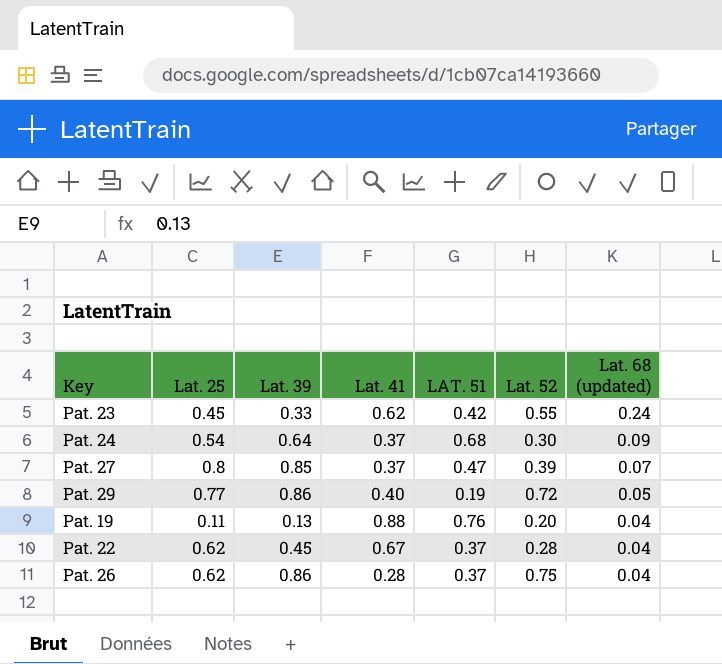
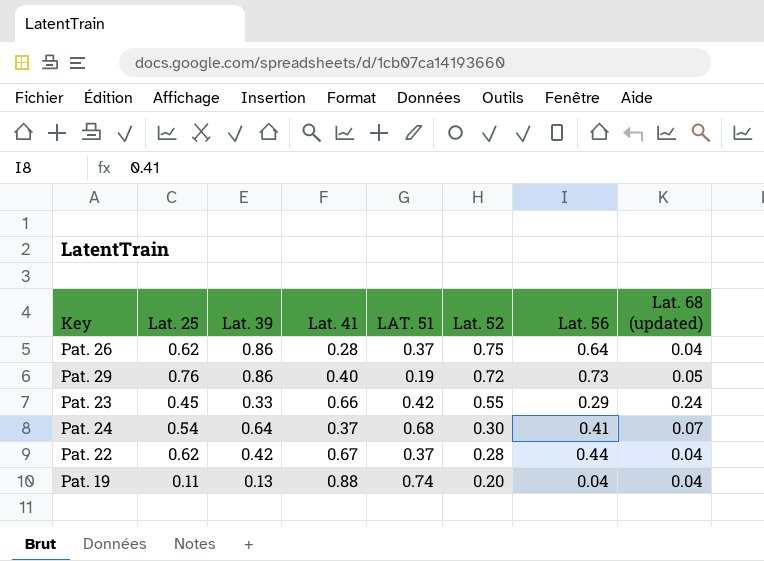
row order: Lat. 68 (updated) descending -> Lat. 52 descending
column Lat. 56 | position: none -> 7
row Pat. 27: 0.8 | 0.85 | 0.37 | 0.47 | 0.39 | 0.07 -> none
Pat. 29 | Lat. 25: 0.77 -> 0.76
Pat. 23 | Lat. 41: 0.62 -> 0.66
Pat. 24 | Lat. 68 (updated): 0.09 -> 0.07
Pat. 22 | Lat. 39: 0.45 -> 0.42
Pat. 19 | LAT. 51: 0.76 -> 0.74

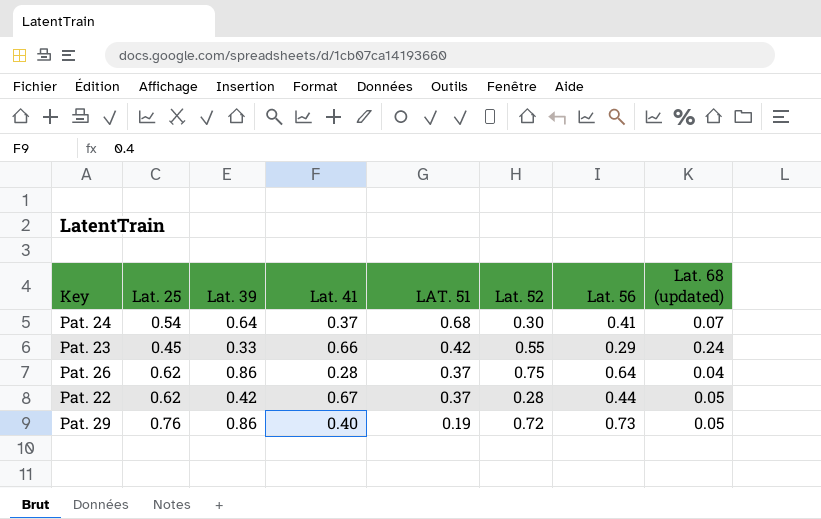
row order: Lat. 52 descending -> LAT. 51 descending
row Pat. 19: 0.11 | 0.13 | 0.88 | 0.74 | 0.20 | 0.04 | 0.04 -> none
Pat. 22 | Lat. 68 (updated): 0.04 -> 0.05

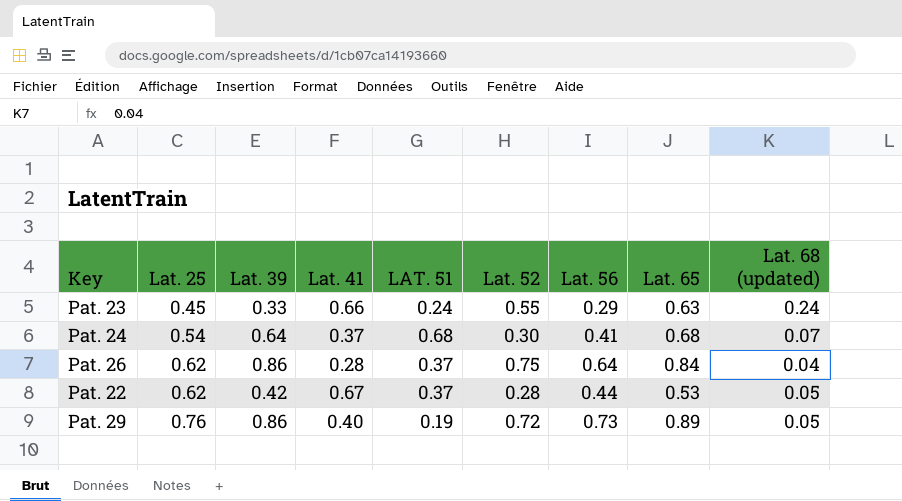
row order: LAT. 51 descending -> Lat. 25 ascending
column Lat. 65 | position: none -> 8
Pat. 23 | LAT. 51: 0.42 -> 0.24

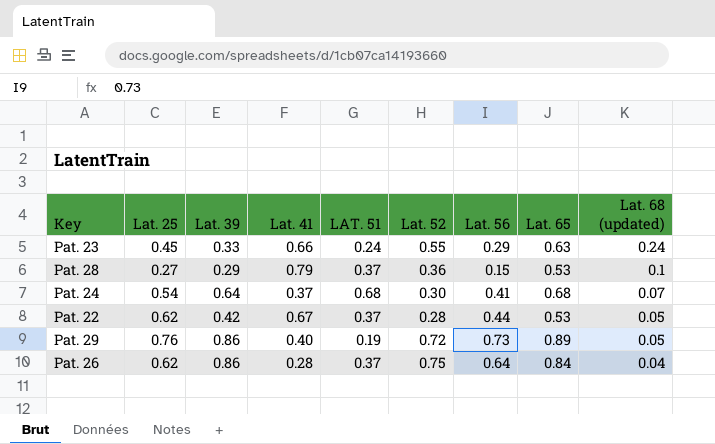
row order: Lat. 25 ascending -> Lat. 68 (updated) descending
row Pat. 28: none -> 0.27 | 0.29 | 0.79 | 0.37 | 0.36 | 0.15 | 0.53 | 0.1

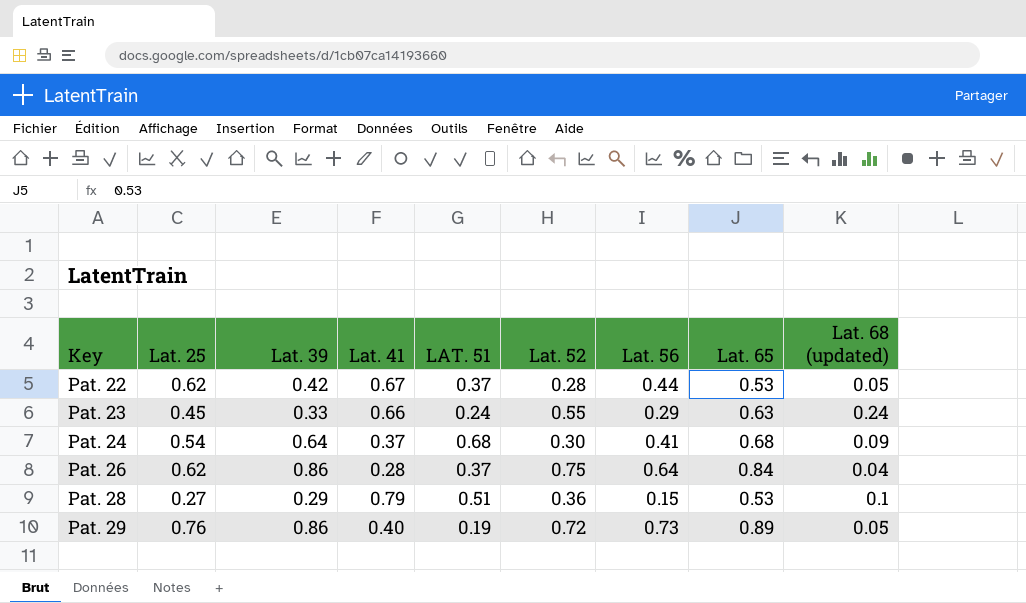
row order: Lat. 68 (updated) descending -> Key ascending
Pat. 24 | Lat. 68 (updated): 0.07 -> 0.09
Pat. 28 | LAT. 51: 0.37 -> 0.51

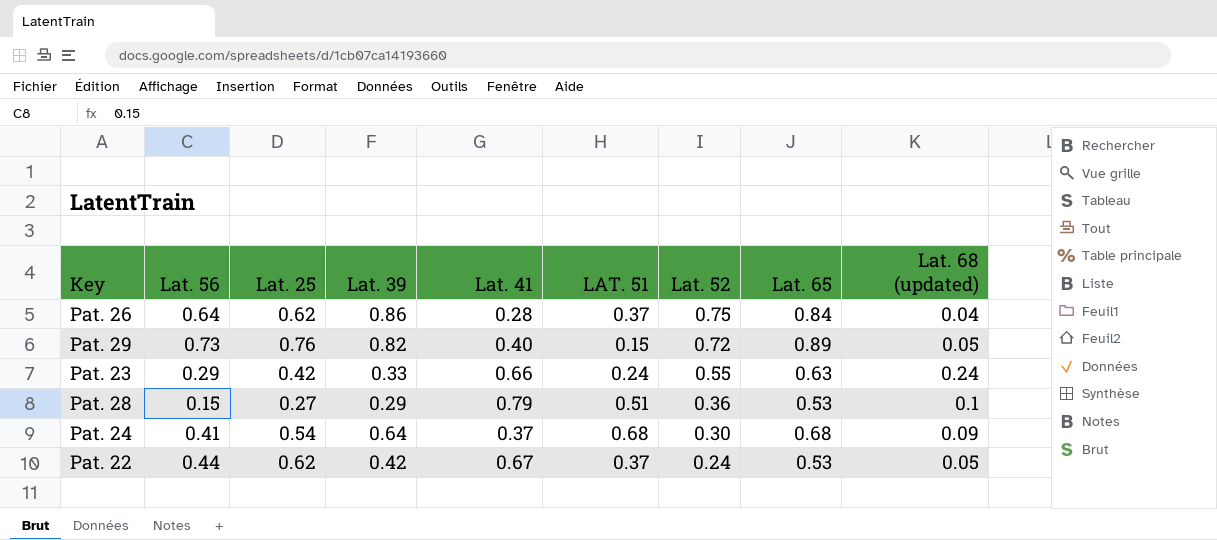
row order: Key ascending -> Lat. 52 descending
column Lat. 56 | position: 7 -> 2
Pat. 29 | Lat. 39: 0.86 -> 0.82
Pat. 29 | LAT. 51: 0.19 -> 0.15
Pat. 23 | Lat. 25: 0.45 -> 0.42
Pat. 22 | Lat. 52: 0.28 -> 0.24

